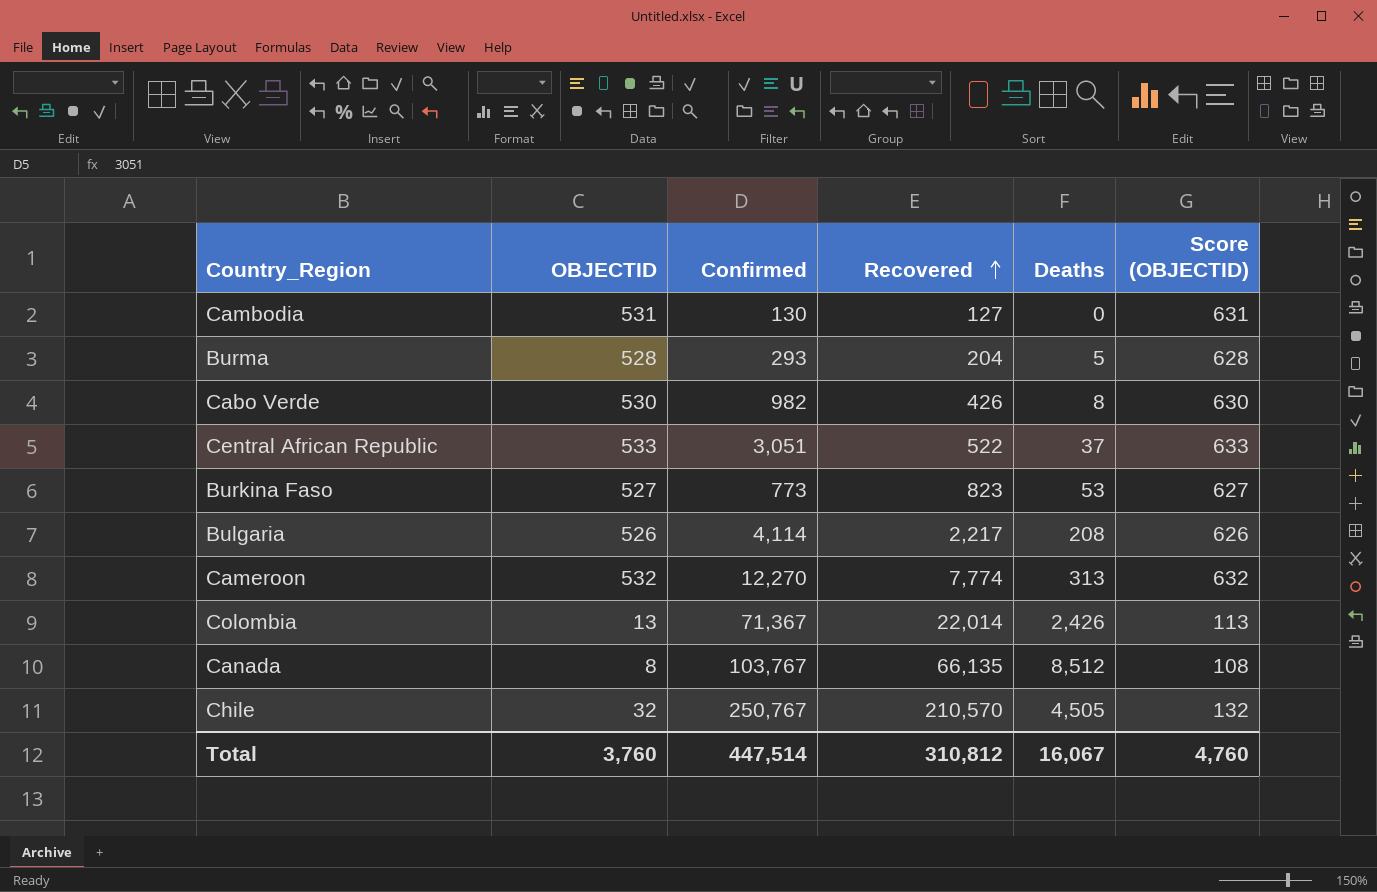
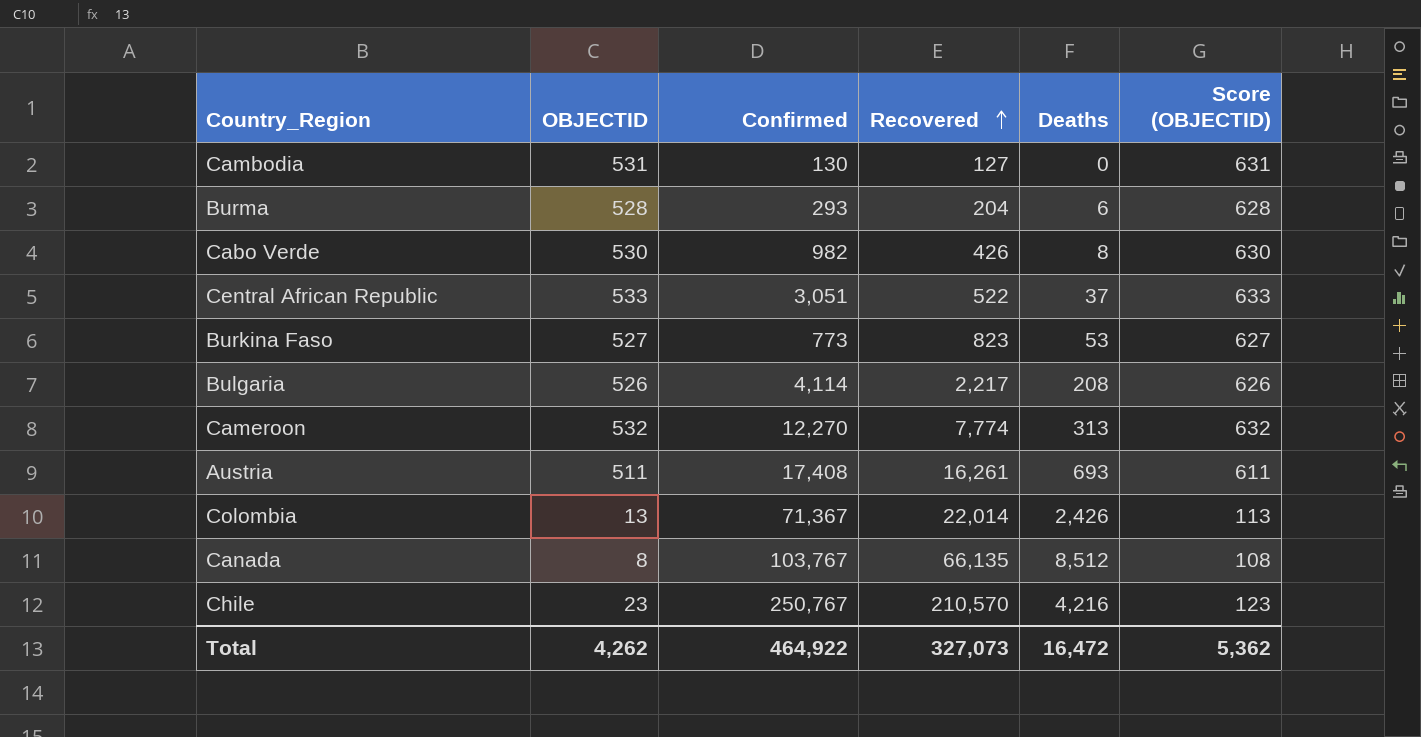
Burma | Deaths: 5 -> 6
row Austria: none -> 511 | 17,408 | 16,261 | 693 | 611
Chile | OBJECTID: 32 -> 23
Chile | Deaths: 4,505 -> 4,216
Chile | Score (OBJECTID): 132 -> 123
Total | OBJECTID: 3,760 -> 4,262
Total | Confirmed: 447,514 -> 464,922
Total | Recovered: 310,812 -> 327,073
Total | Deaths: 16,067 -> 16,472
Total | Score (OBJECTID): 4,760 -> 5,362

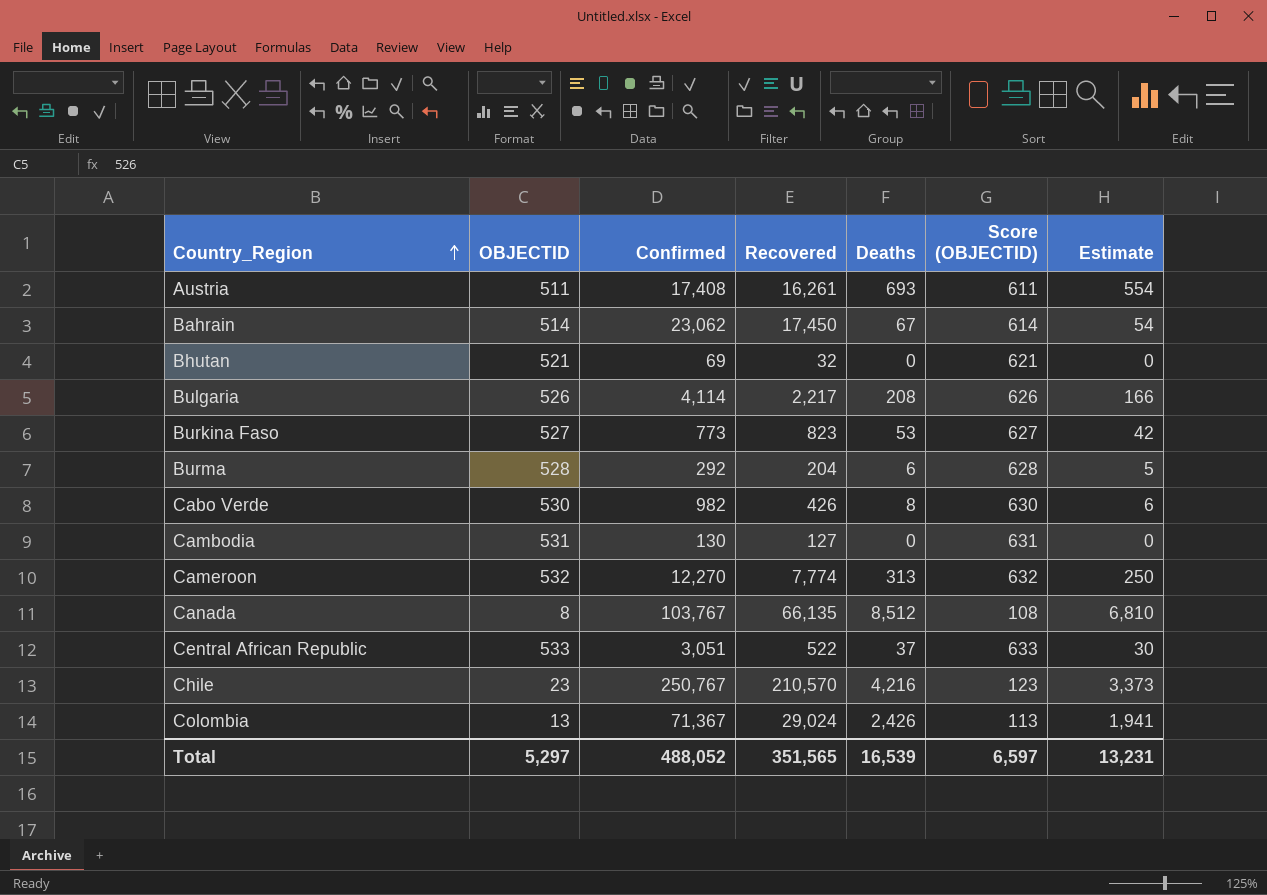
row order: Recovered ascending -> Country_Region ascending
column Estimate | formula: none -> [Deaths] * 0.8
row Bahrain: none -> 514 | 23,062 | 17,450 | 67 | 614 | 54
row Bhutan: none -> 521 | 69 | 32 | 0 | 621 | 0
Burma | Confirmed: 293 -> 292
Colombia | Recovered: 22,014 -> 29,024
Total | OBJECTID: 4,262 -> 5,297
Total | Confirmed: 464,922 -> 488,052
Total | Recovered: 327,073 -> 351,565
Total | Deaths: 16,472 -> 16,539
Total | Score (OBJECTID): 5,362 -> 6,597

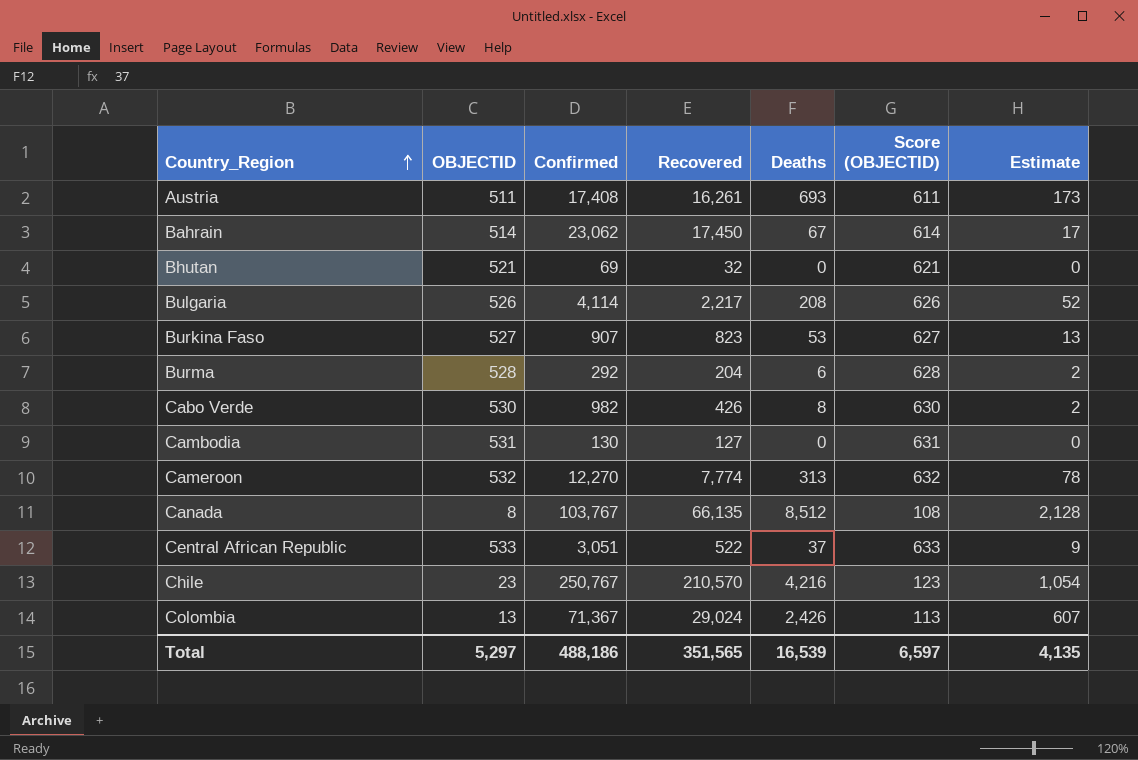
column Estimate | formula: [Deaths] * 0.8 -> [Deaths] * 0.25
Burkina Faso | Confirmed: 773 -> 907
Total | Confirmed: 488,052 -> 488,186
Total | Estimate: 13,231 -> 4,135

